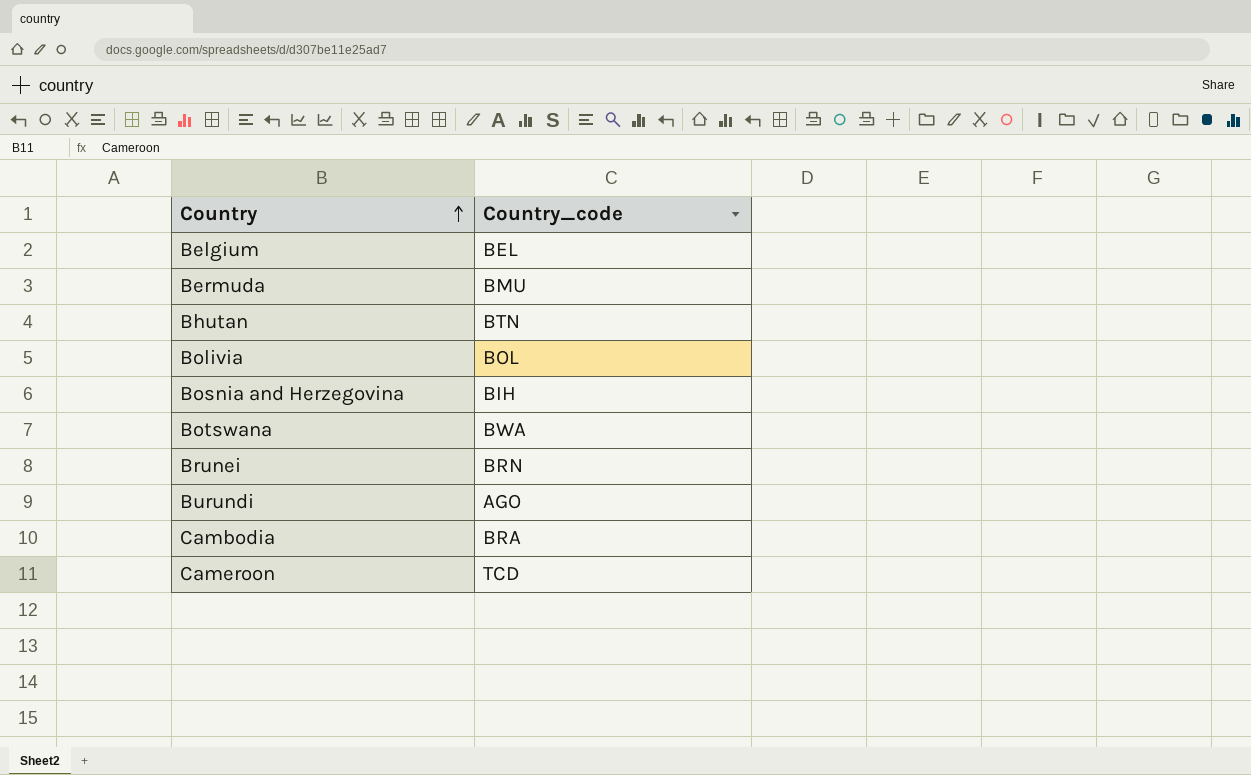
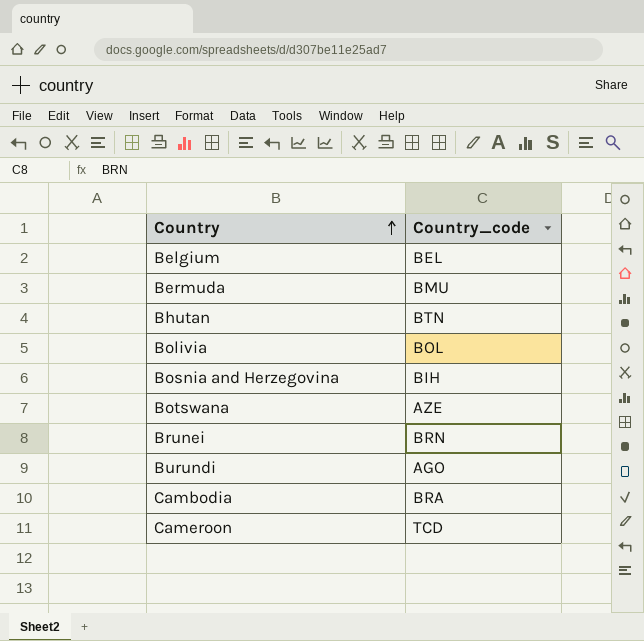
Botswana | Country_code: BWA -> AZE

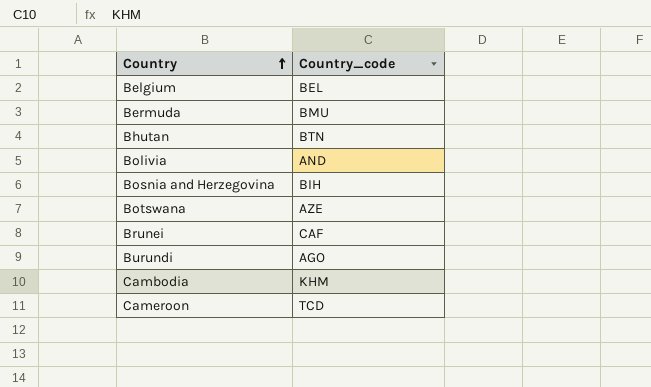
Bolivia | Country_code: BOL -> AND
Brunei | Country_code: BRN -> CAF
Cambodia | Country_code: BRA -> KHM

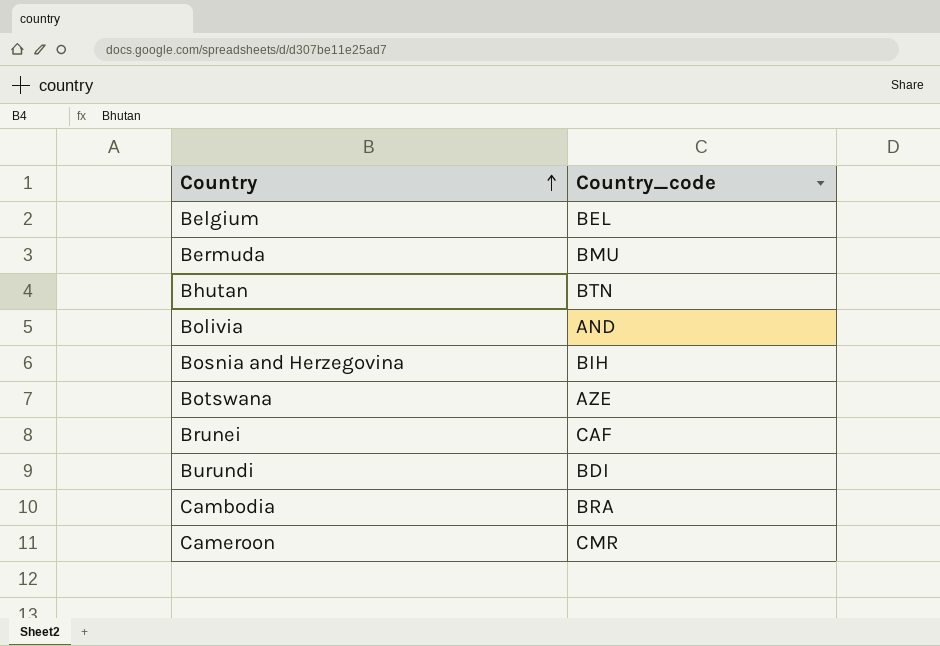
Burundi | Country_code: AGO -> BDI
Cambodia | Country_code: KHM -> BRA
Cameroon | Country_code: TCD -> CMR

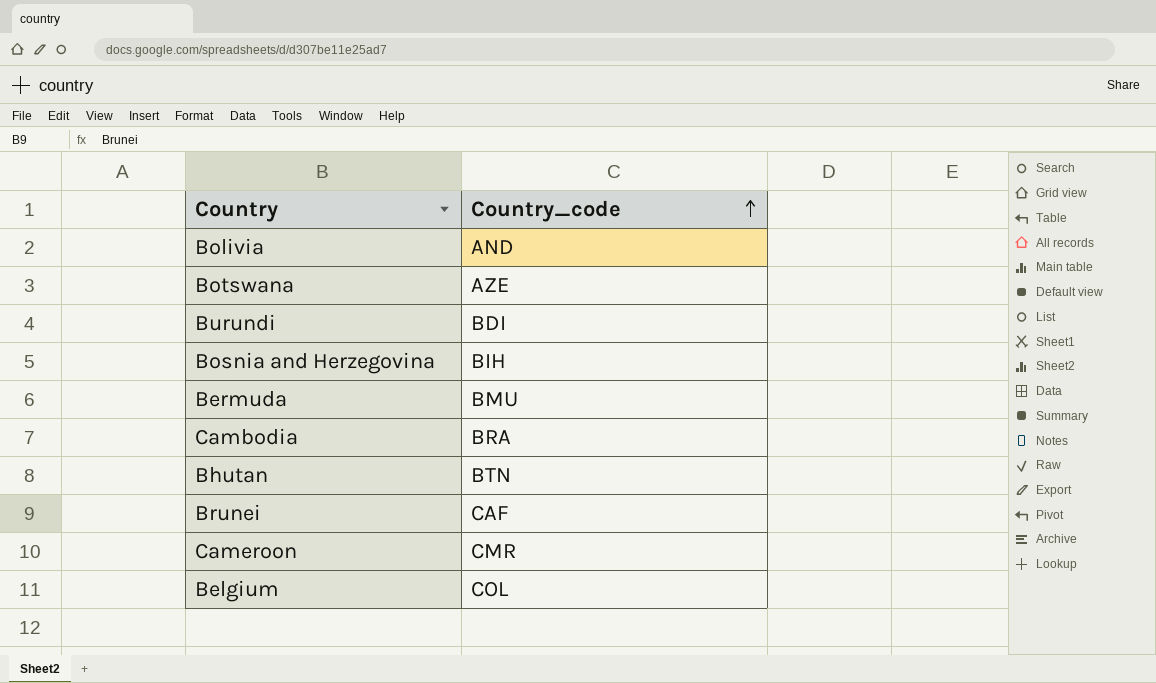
row order: Country ascending -> Country_code ascending
Belgium | Country_code: BEL -> COL

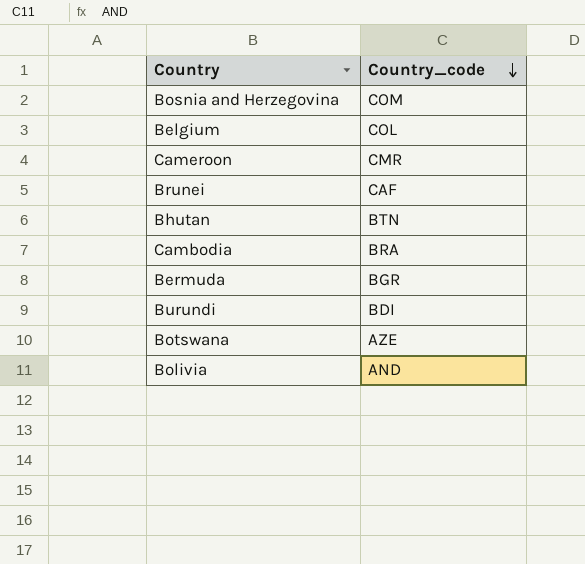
row order: Country_code ascending -> Country_code descending
Bosnia and Herzegovina | Country_code: BIH -> COM
Bermuda | Country_code: BMU -> BGR

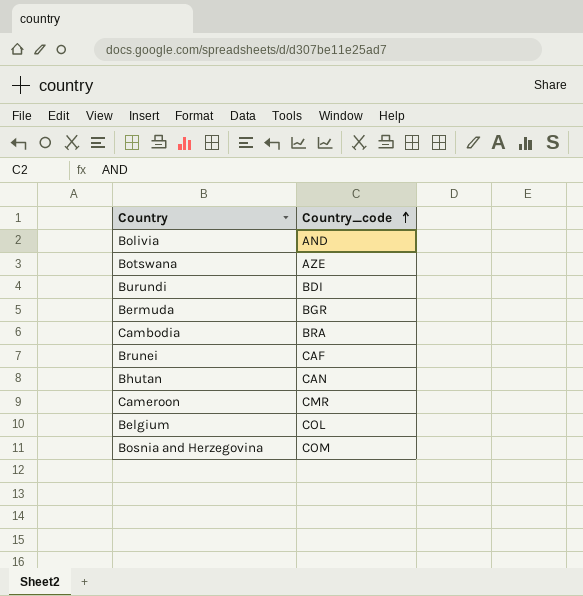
row order: Country_code descending -> Country_code ascending
Bhutan | Country_code: BTN -> CAN

